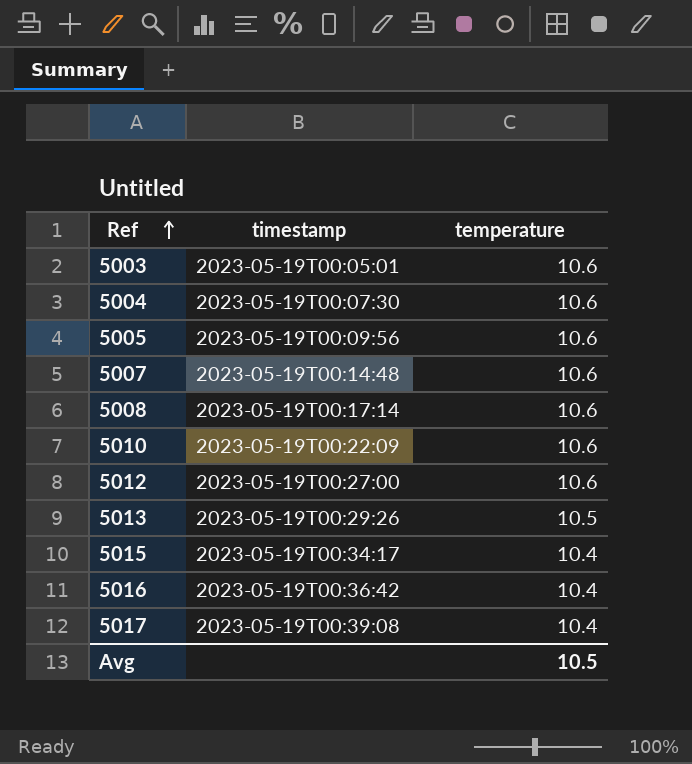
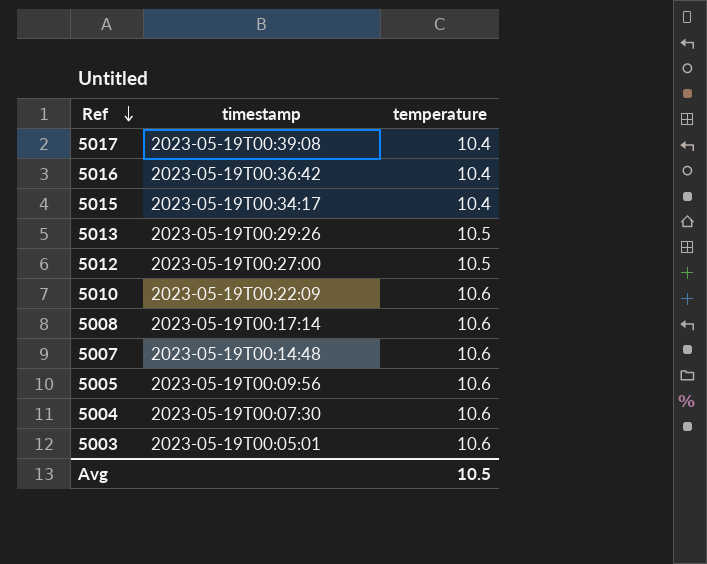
row order: Ref ascending -> Ref descending
5012 | temperature: 10.6 -> 10.5

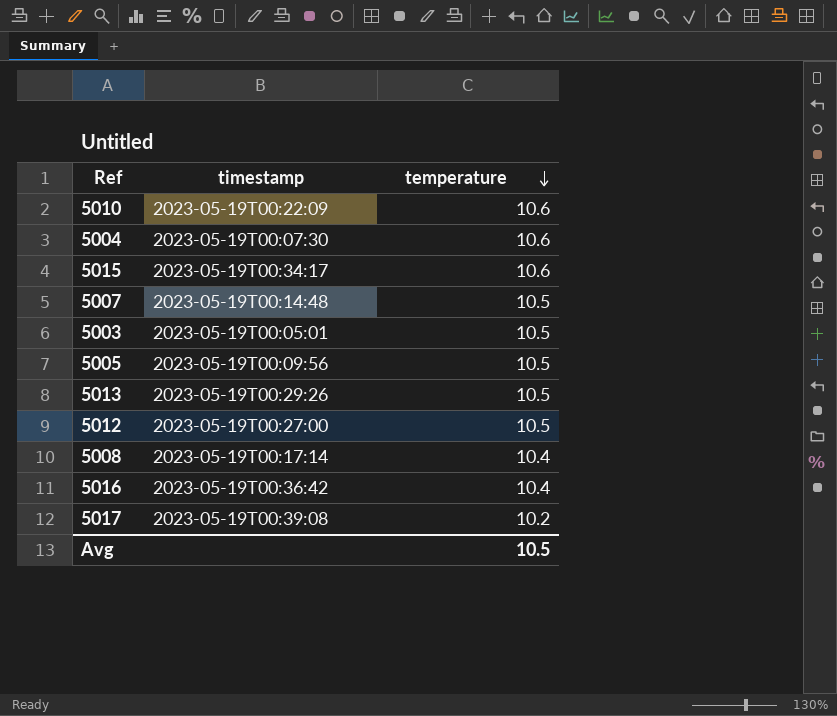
row order: Ref descending -> temperature descending
5015 | temperature: 10.4 -> 10.6
5007 | temperature: 10.6 -> 10.5
5003 | temperature: 10.6 -> 10.5
5005 | temperature: 10.6 -> 10.5
5008 | temperature: 10.6 -> 10.4
5017 | temperature: 10.4 -> 10.2

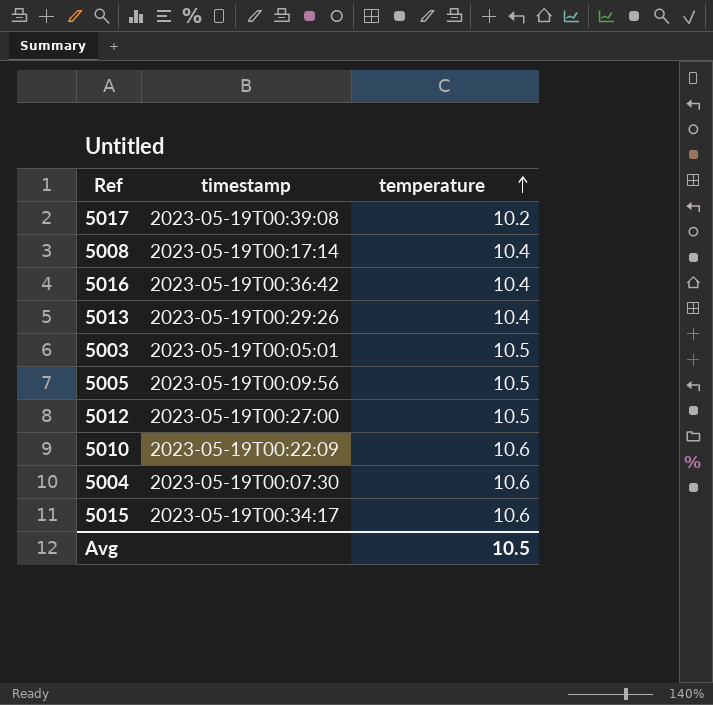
row order: temperature descending -> temperature ascending
row 5007: 2023-05-19T00:14:48 | 10.5 -> none
5013 | temperature: 10.5 -> 10.4

